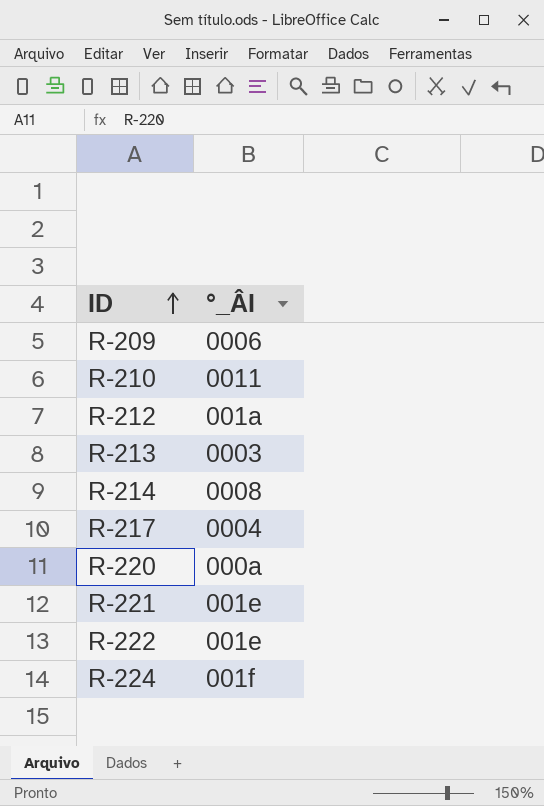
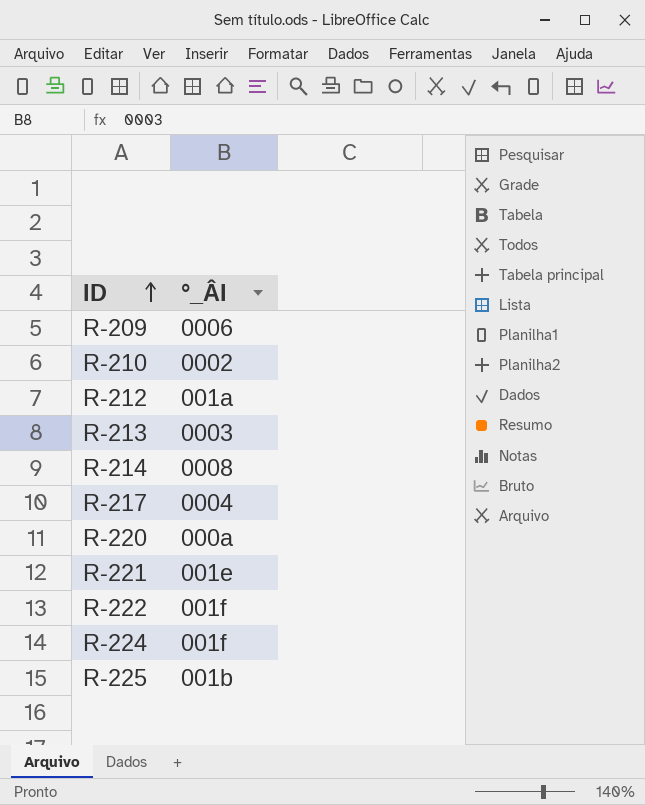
R-210 | °_ÂI: 0011 -> 0002
R-222 | °_ÂI: 001e -> 001f
row R-225: none -> 001b

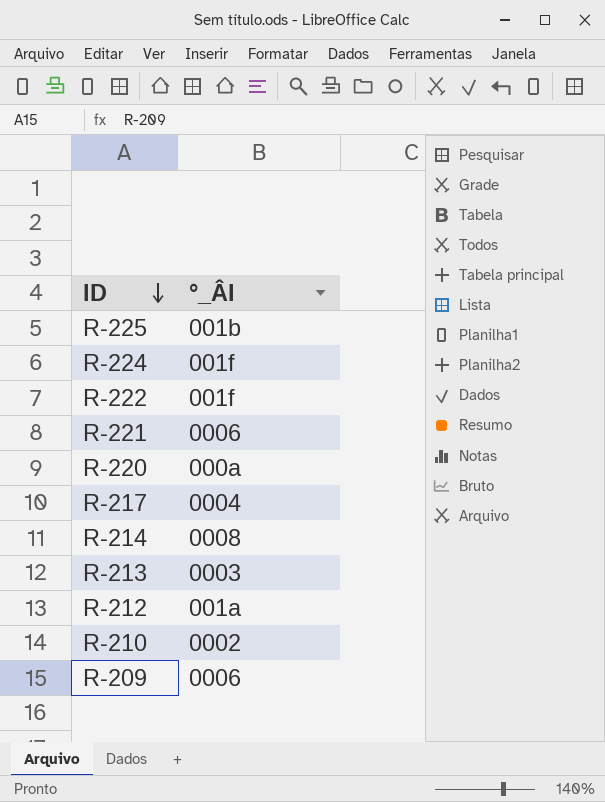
row order: ID ascending -> ID descending
R-221 | °_ÂI: 001e -> 0006

